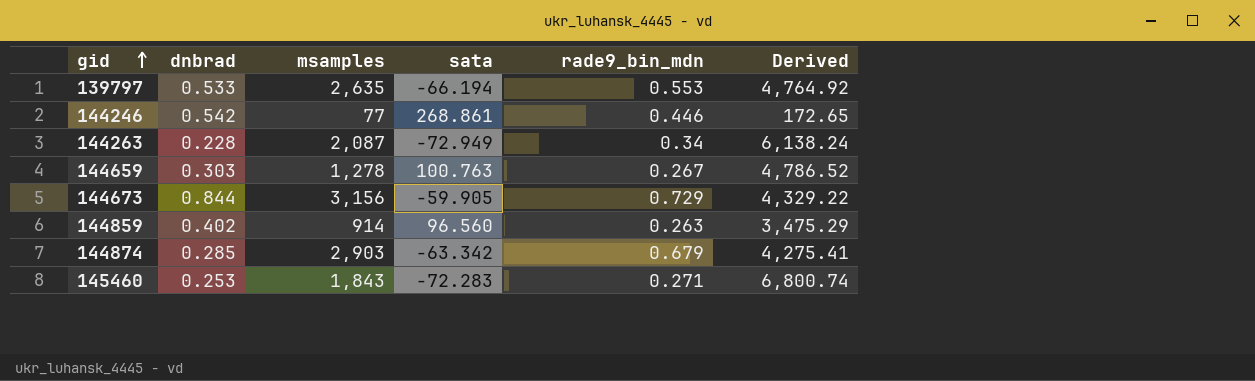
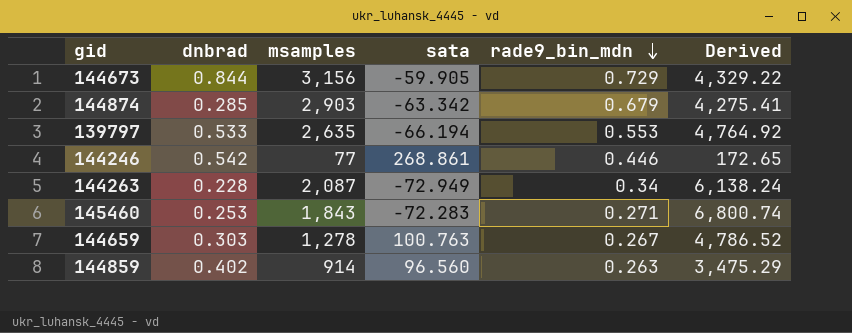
row order: gid ascending -> rade9_bin_mdn descending

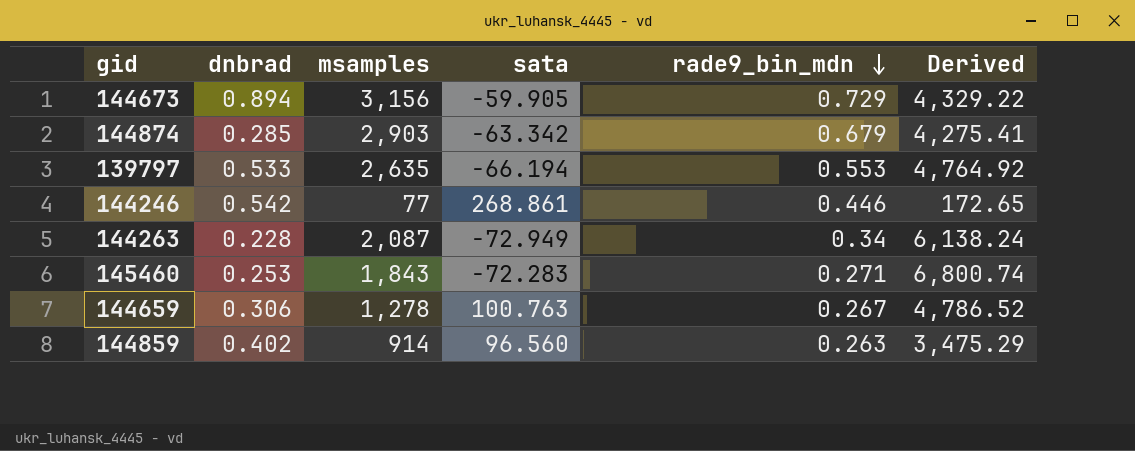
144673 | dnbrad: 0.844 -> 0.894
144659 | dnbrad: 0.303 -> 0.306

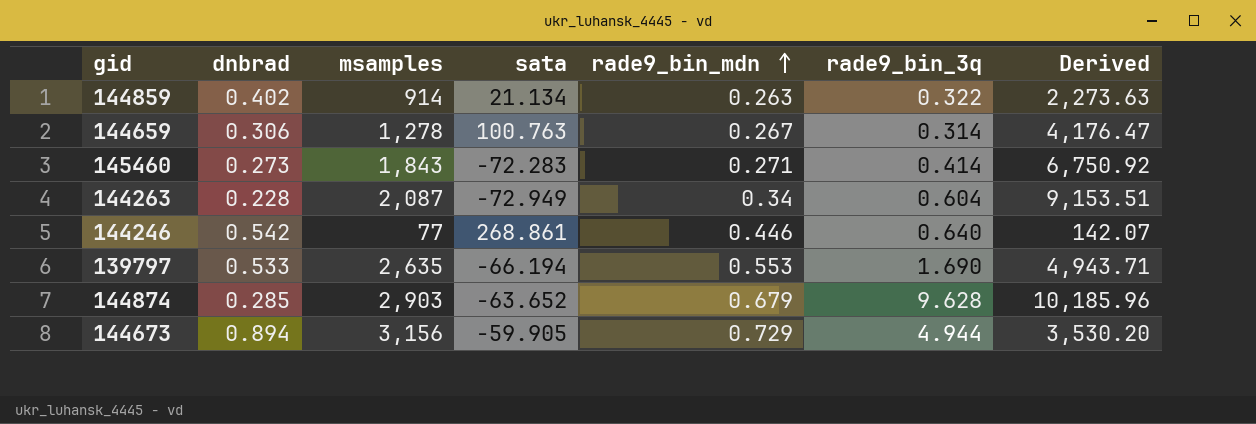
row order: rade9_bin_mdn descending -> rade9_bin_mdn ascending
column rade9_bin_3q | position: none -> 6
column Derived | formula: [msamples] / [rade9_bin_mdn] -> [msamples] / [dnbrad]
144859 | sata: 96.560 -> 21.134
145460 | dnbrad: 0.253 -> 0.273
144874 | sata: -63.342 -> -63.652

